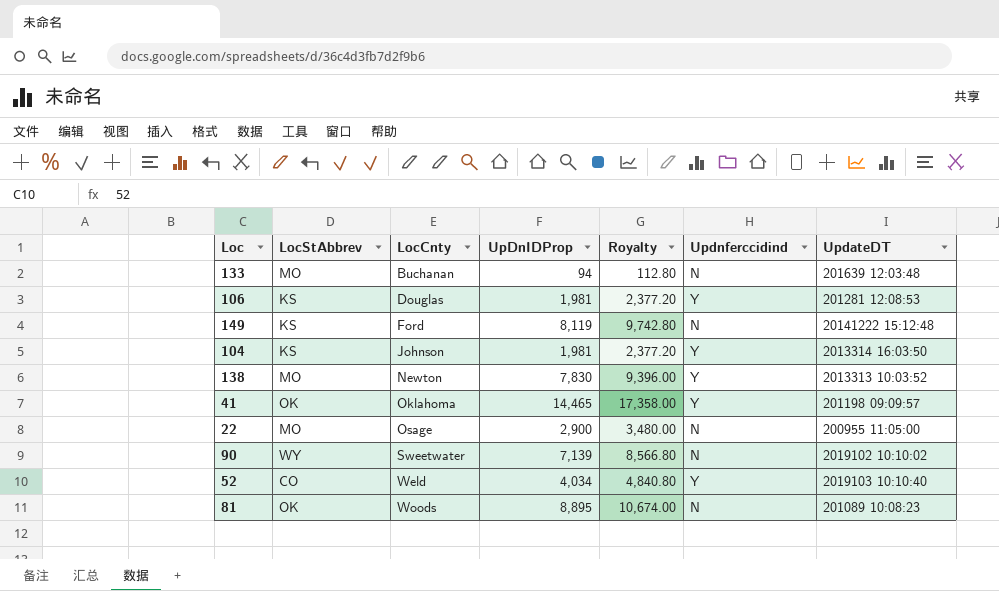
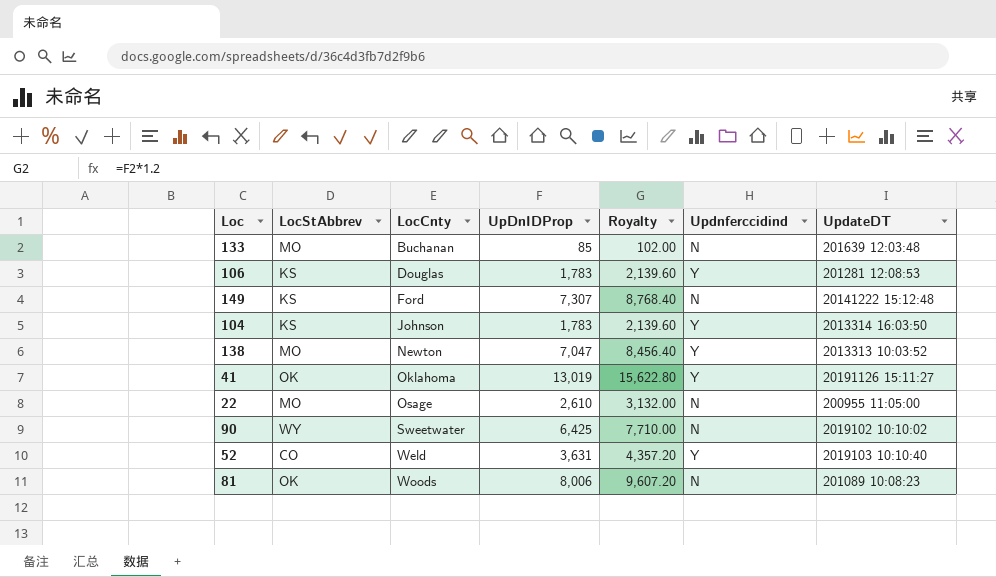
133 | UpDnIDProp: 94 -> 85
133 | Royalty: 112.80 -> 102.00
106 | UpDnIDProp: 1,981 -> 1,783
106 | Royalty: 2,377.20 -> 2,139.60
149 | UpDnIDProp: 8,119 -> 7,307
149 | Royalty: 9,742.80 -> 8,768.40
104 | UpDnIDProp: 1,981 -> 1,783
104 | Royalty: 2,377.20 -> 2,139.60
138 | UpDnIDProp: 7,830 -> 7,047
138 | Royalty: 9,396.00 -> 8,456.40
41 | UpDnIDProp: 14,465 -> 13,019
41 | Royalty: 17,358.00 -> 15,622.80
41 | UpdateDT: 201198 09:09:57 -> 20191126 15:11:27
22 | UpDnIDProp: 2,900 -> 2,610
22 | Royalty: 3,480.00 -> 3,132.00
90 | UpDnIDProp: 7,139 -> 6,425
90 | Royalty: 8,566.80 -> 7,710.00
52 | UpDnIDProp: 4,034 -> 3,631
52 | Royalty: 4,840.80 -> 4,357.20
81 | UpDnIDProp: 8,895 -> 8,006
81 | Royalty: 10,674.00 -> 9,607.20

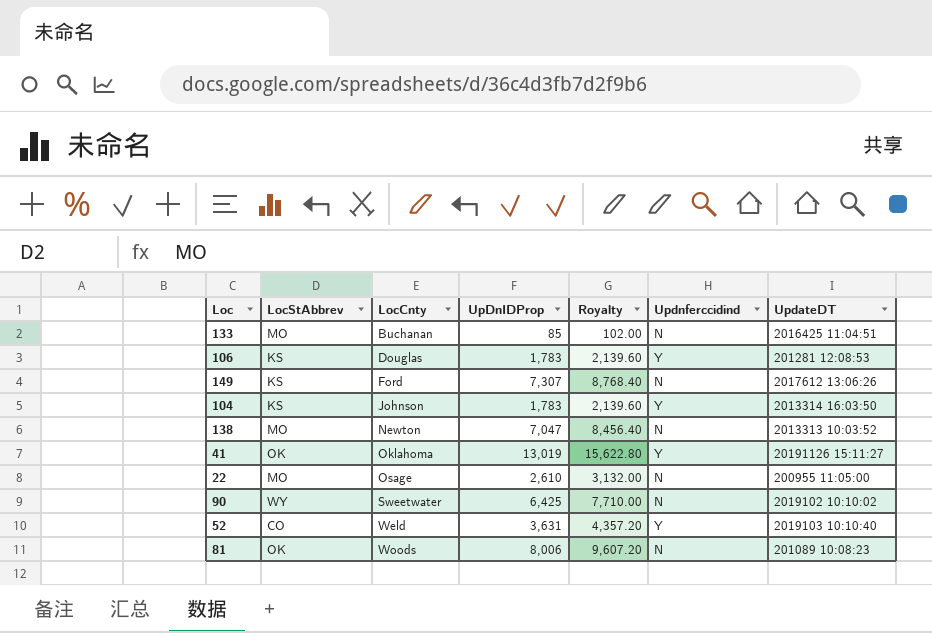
133 | UpdateDT: 201639 12:03:48 -> 2016425 11:04:51
149 | UpdateDT: 20141222 15:12:48 -> 2017612 13:06:26
138 | Updnferccidind: Y -> N

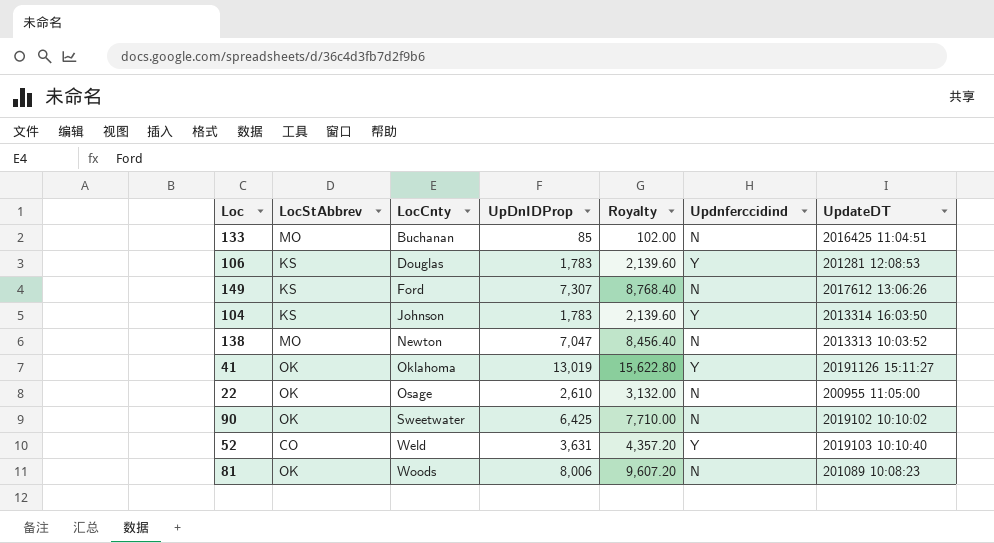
22 | LocStAbbrev: MO -> OK
90 | LocStAbbrev: WY -> OK

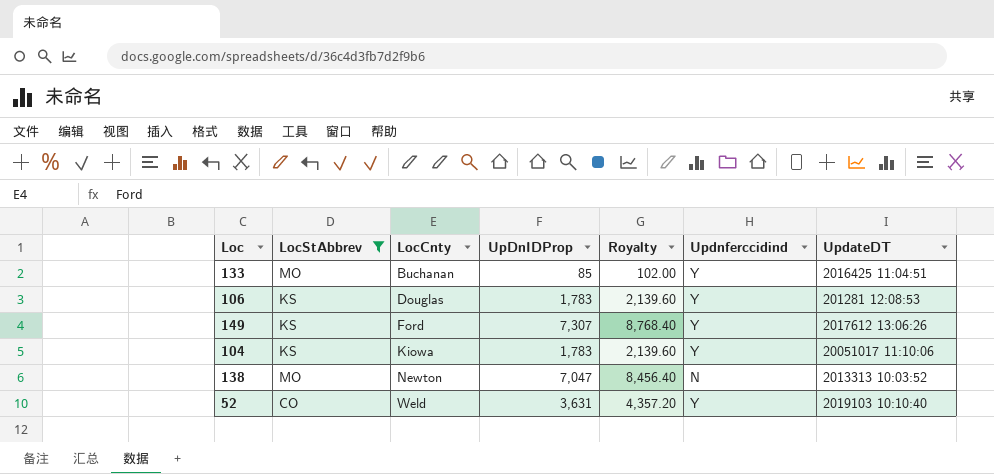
filter: none -> LocStAbbrev != OK
133 | Updnferccidind: N -> Y
149 | Updnferccidind: N -> Y
104 | LocCnty: Johnson -> Kiowa
104 | UpdateDT: 2013314 16:03:50 -> 20051017 11:10:06

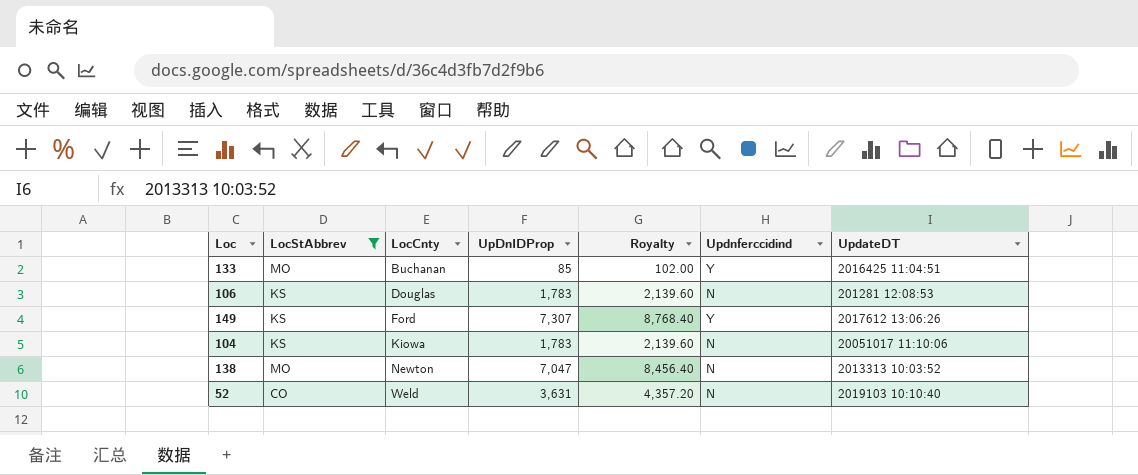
106 | Updnferccidind: Y -> N
104 | Updnferccidind: Y -> N
52 | Updnferccidind: Y -> N

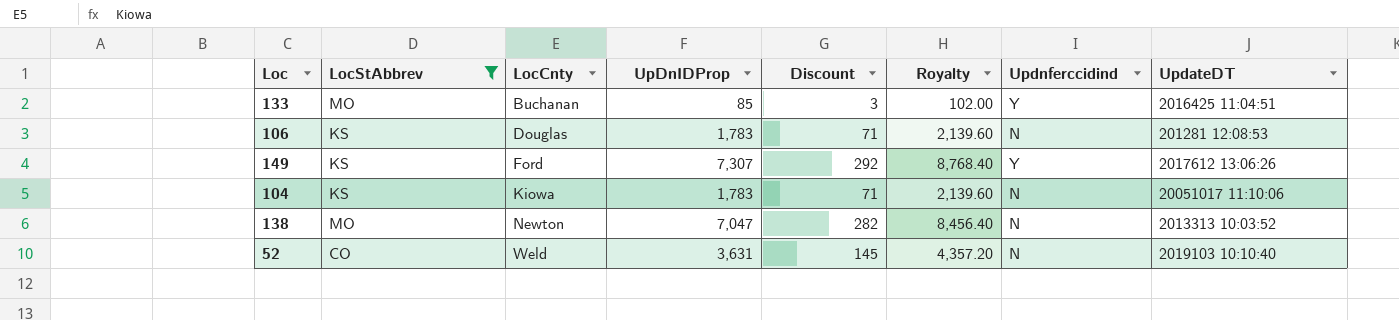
column Discount | formula: none -> [UpDnIDProp] * 0.04

